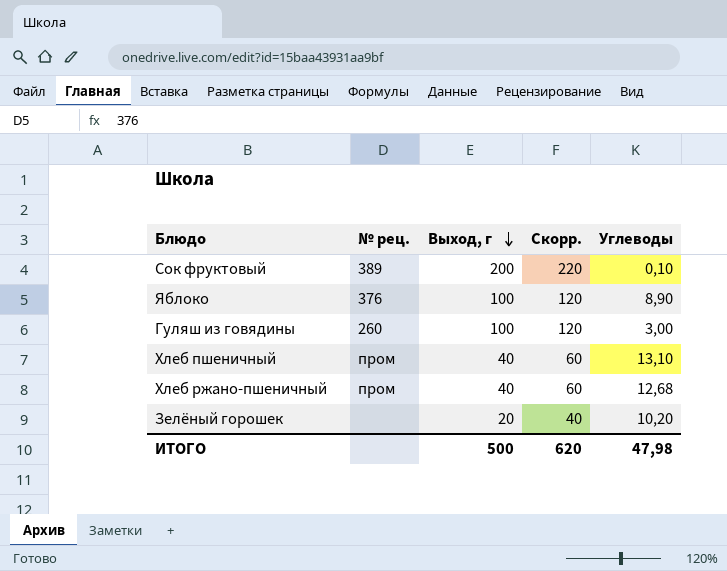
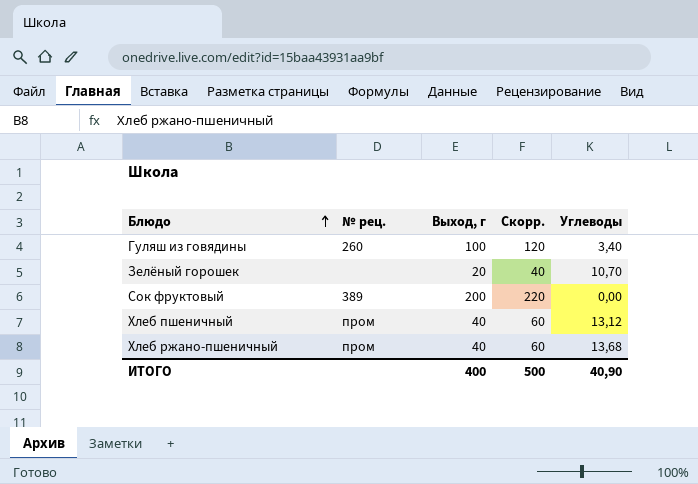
row order: Выход, г descending -> Блюдо ascending
row Яблоко: 376 | 100 | 120 | 8,90 -> none
Гуляш из говядины | Углеводы: 3,00 -> 3,40
Зелёный горошек | Углеводы: 10,20 -> 10,70
Сок фруктовый | Углеводы: 0,10 -> 0,00
Хлеб пшеничный | Углеводы: 13,10 -> 13,12
Хлеб ржано-пшеничный | Углеводы: 12,68 -> 13,68
ИТОГО | Выход, г: 500 -> 400
ИТОГО | Скорр.: 620 -> 500
ИТОГО | Углеводы: 47,98 -> 40,90

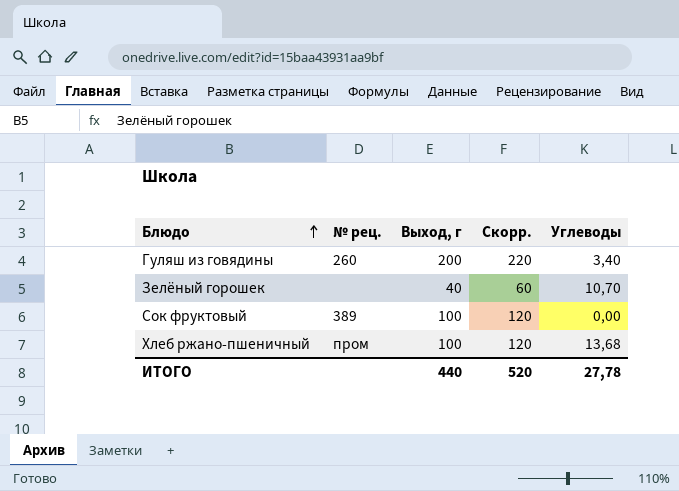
row Хлеб пшеничный: пром | 40 | 60 | 13,12 -> none
Гуляш из говядины | Выход, г: 100 -> 200
Гуляш из говядины | Скорр.: 120 -> 220
Зелёный горошек | Выход, г: 20 -> 40
Зелёный горошек | Скорр.: 40 -> 60
Сок фруктовый | Выход, г: 200 -> 100
Сок фруктовый | Скорр.: 220 -> 120
Хлеб ржано-пшеничный | Выход, г: 40 -> 100
Хлеб ржано-пшеничный | Скорр.: 60 -> 120
ИТОГО | Выход, г: 400 -> 440
ИТОГО | Скорр.: 500 -> 520
ИТОГО | Углеводы: 40,90 -> 27,78

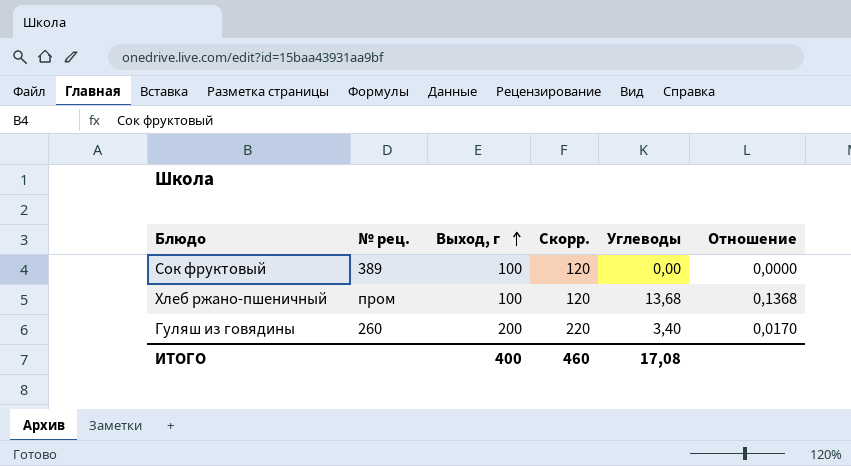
row order: Блюдо ascending -> Выход, г ascending
column Отношение | formula: none -> [Углеводы] / [Выход, г]
row Зелёный горошек: none | 40 | 60 | 10,70 -> none
ИТОГО | Выход, г: 440 -> 400
ИТОГО | Скорр.: 520 -> 460
ИТОГО | Углеводы: 27,78 -> 17,08

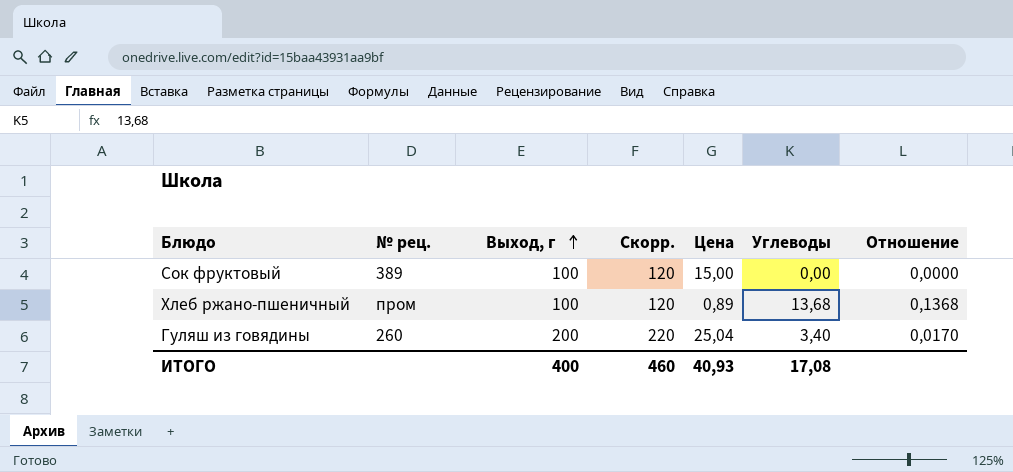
column Цена | position: none -> 5

